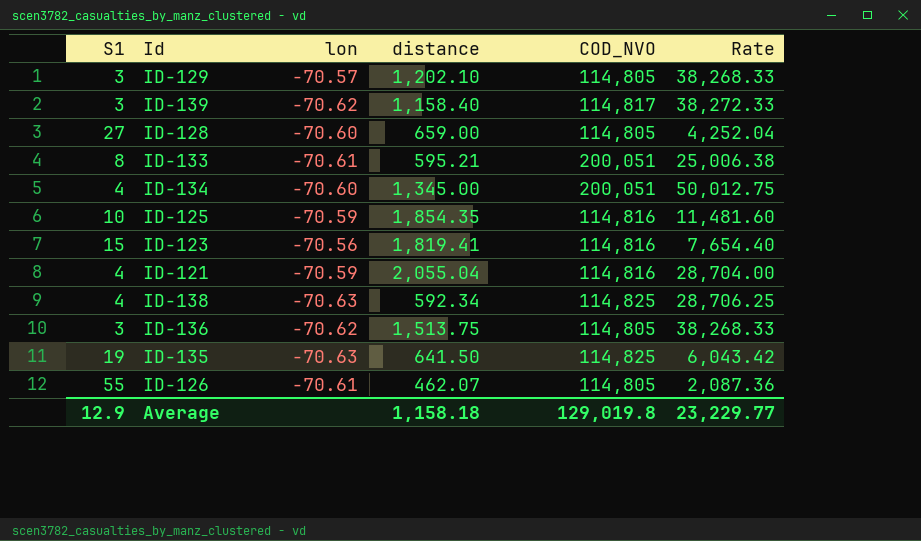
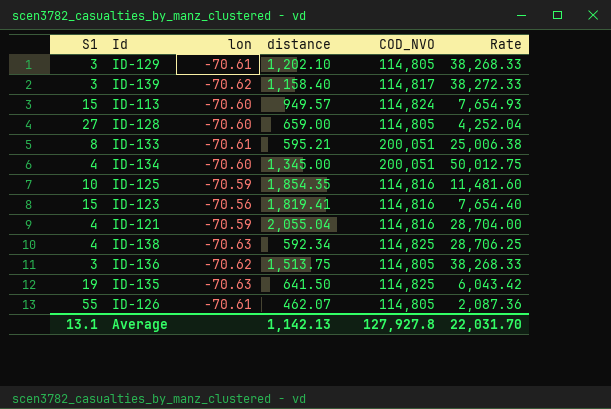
ID-129 | lon: -70.57 -> -70.61
row ID-113: none -> 15 | -70.60 | 949.57 | 114,824 | 7,654.93
Average | S1: 12.9 -> 13.1
Average | distance: 1,158.18 -> 1,142.13
Average | COD_NVO: 129,019.8 -> 127,927.8
Average | Rate: 23,229.77 -> 22,031.70

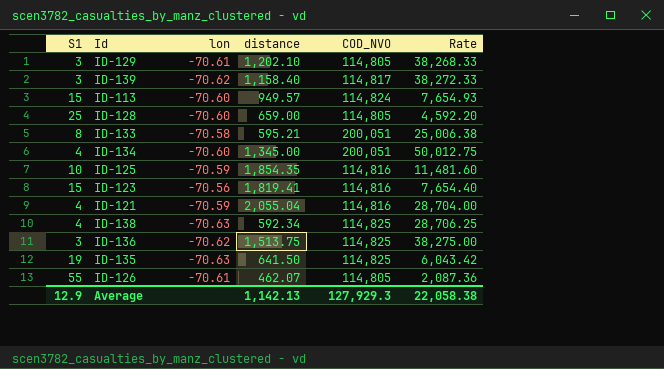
ID-128 | S1: 27 -> 25
ID-128 | Rate: 4,252.04 -> 4,592.20
ID-133 | lon: -70.61 -> -70.58
ID-136 | COD_NVO: 114,805 -> 114,825
ID-136 | Rate: 38,268.33 -> 38,275.00
Average | S1: 13.1 -> 12.9
Average | COD_NVO: 127,927.8 -> 127,929.3
Average | Rate: 22,031.70 -> 22,058.38

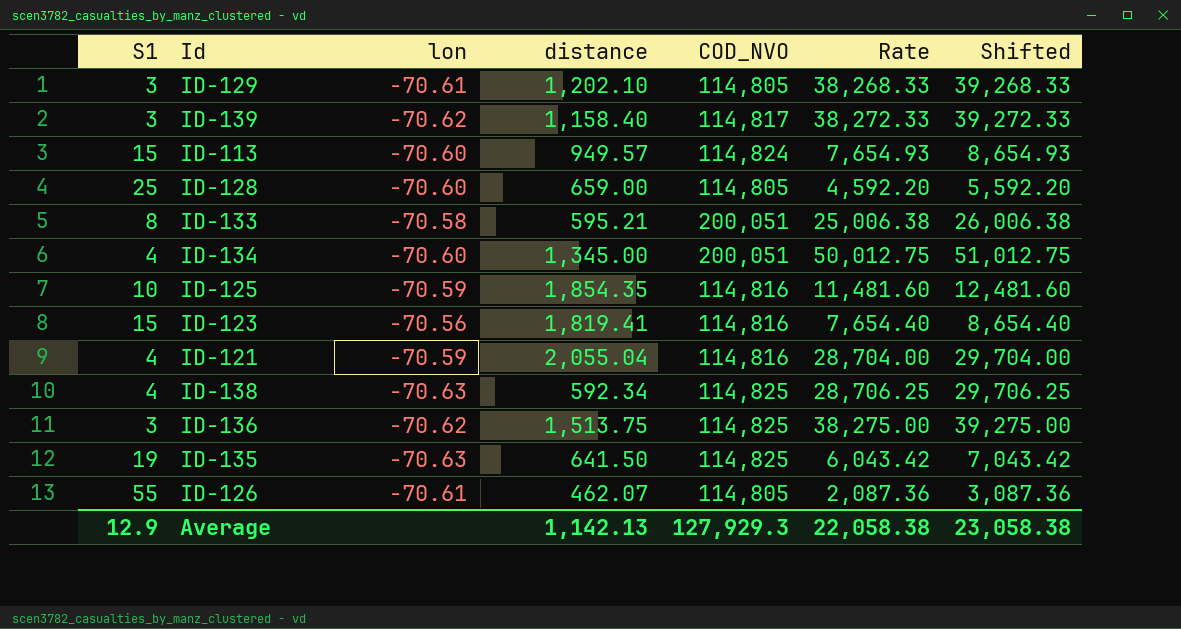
column Shifted | formula: none -> [Rate] + 1000

